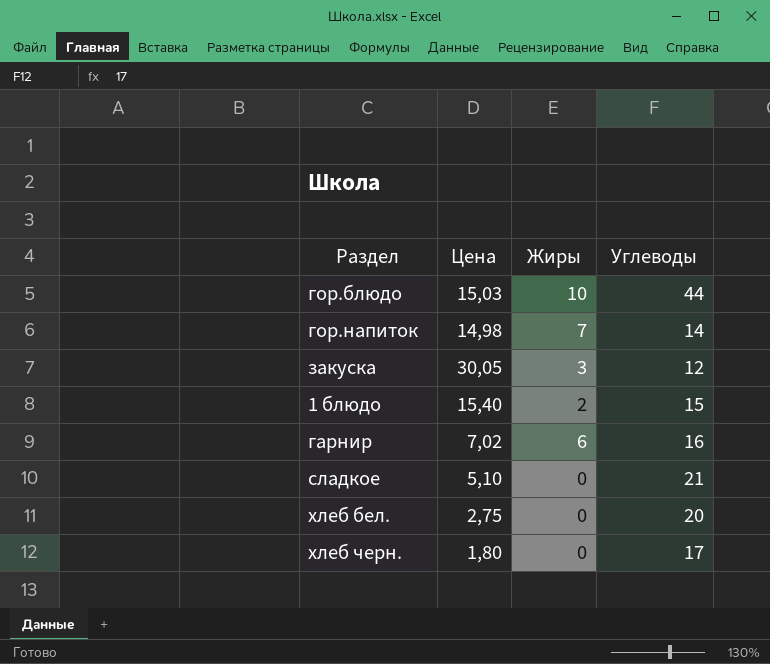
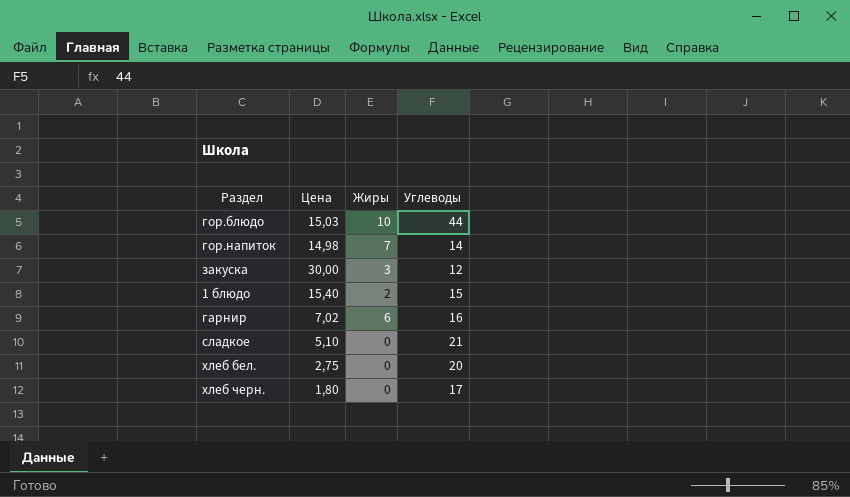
закуска | Цена: 30,05 -> 30,00

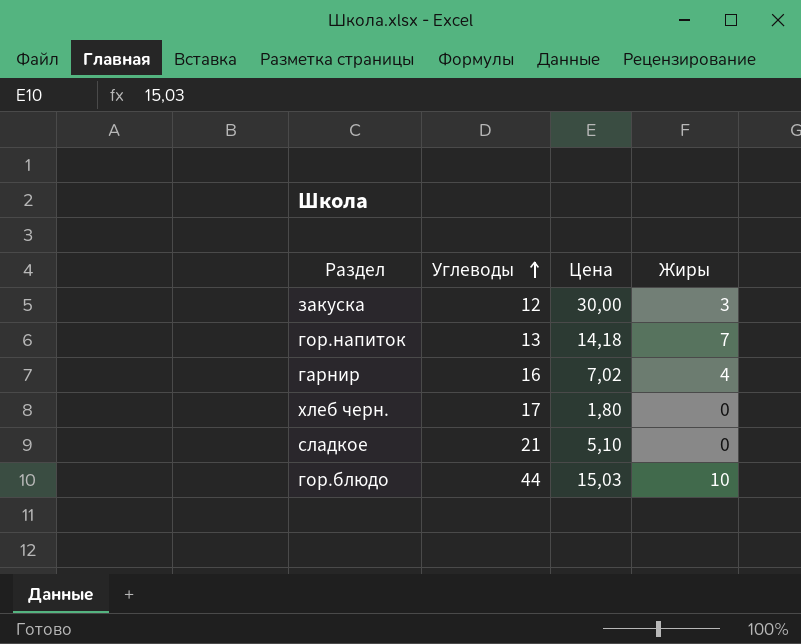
row order: none -> Углеводы ascending
column Углеводы | position: 4 -> 2
row 1 блюдо: 15,40 | 2 | 15 -> none
row хлеб бел.: 2,75 | 0 | 20 -> none
гор.напиток | Углеводы: 14 -> 13
гор.напиток | Цена: 14,98 -> 14,18
гарнир | Жиры: 6 -> 4

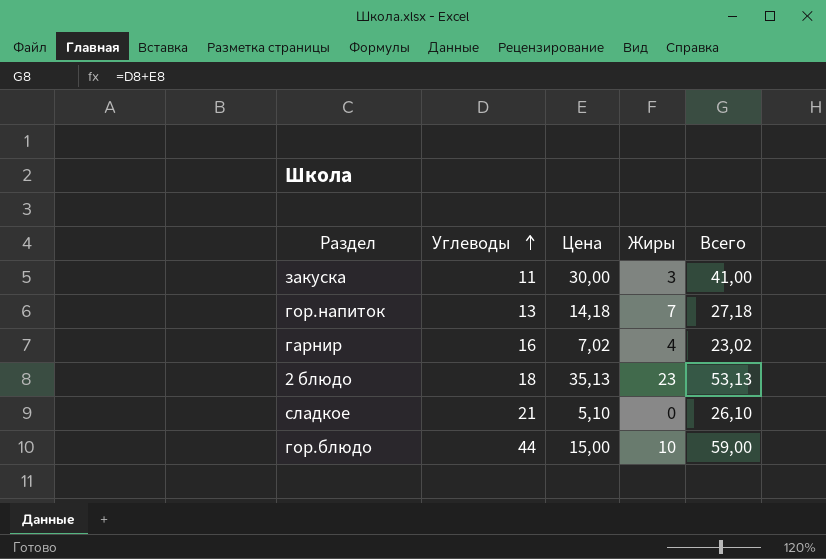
column Всего | formula: none -> [Углеводы] + [Цена]
row хлеб черн.: 17 | 1,80 | 0 -> none
закуска | Углеводы: 12 -> 11
row 2 блюдо: none -> 18 | 35,13 | 23 | 53,13
гор.блюдо | Цена: 15,03 -> 15,00

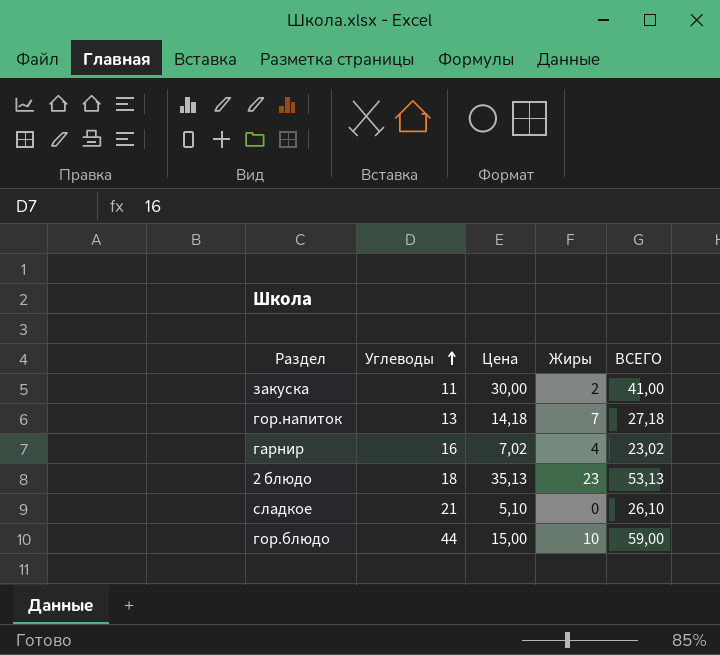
column name: Всего -> ВСЕГО
закуска | Жиры: 3 -> 2

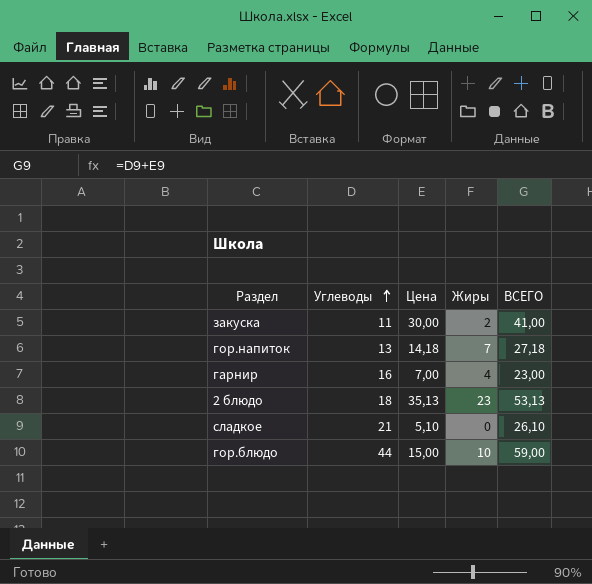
гарнир | Цена: 7,02 -> 7,00
гарнир | ВСЕГО: 23,02 -> 23,00

